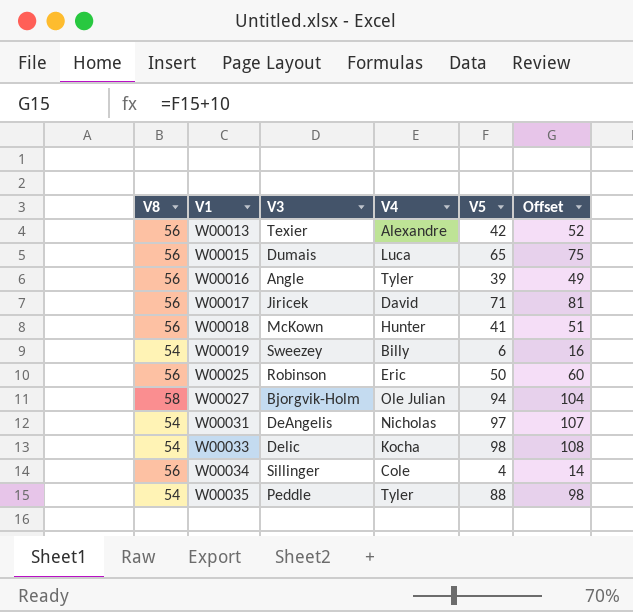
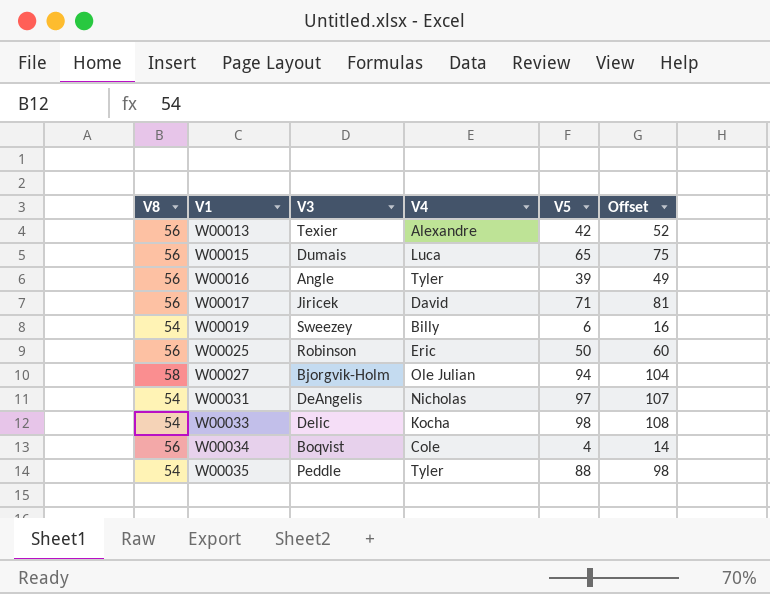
row W00018: 56 | McKown | Hunter | 41 | 51 -> none
W00034 | V3: Sillinger -> Boqvist

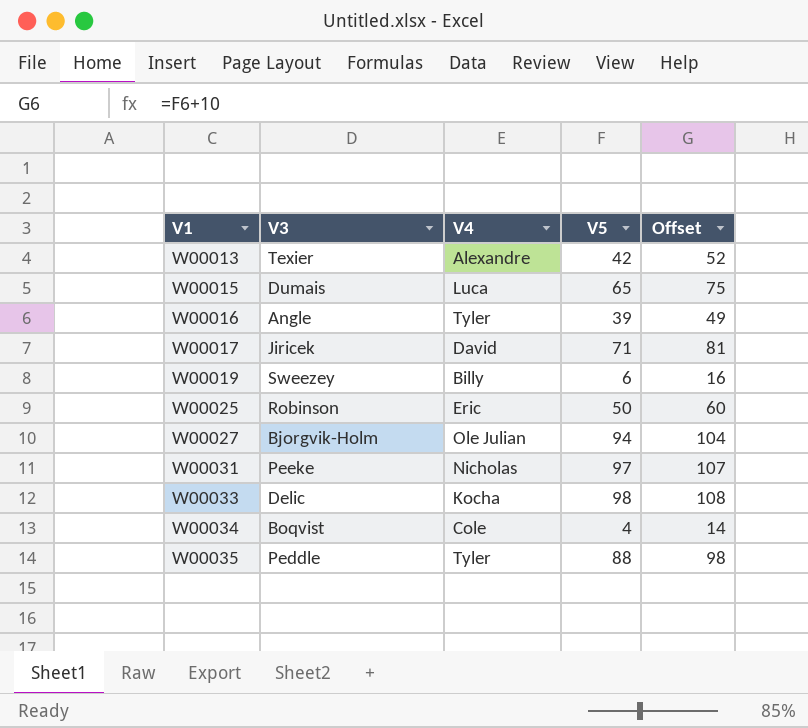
column V8 | position: 1 -> none
W00031 | V3: DeAngelis -> Peeke

